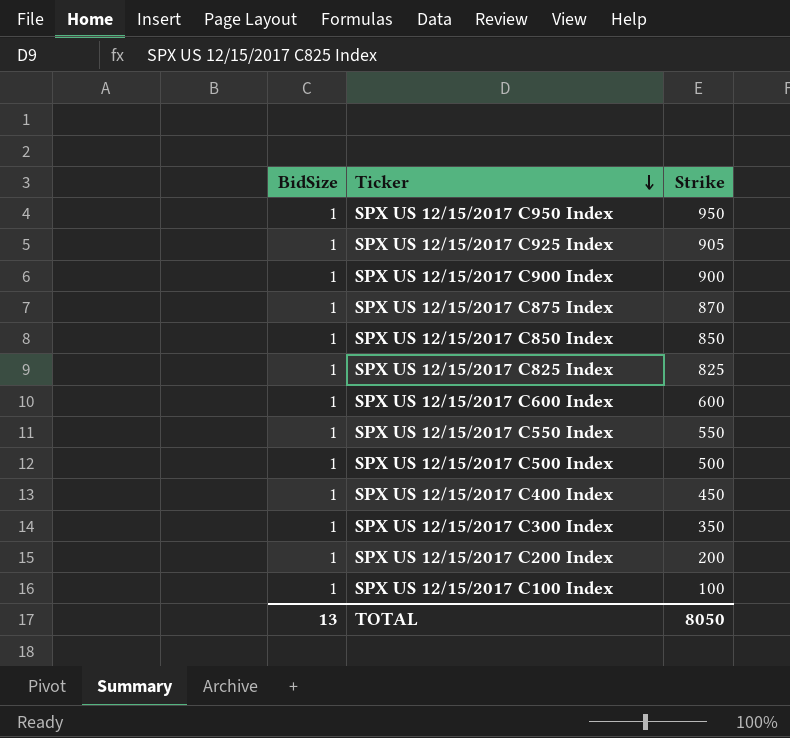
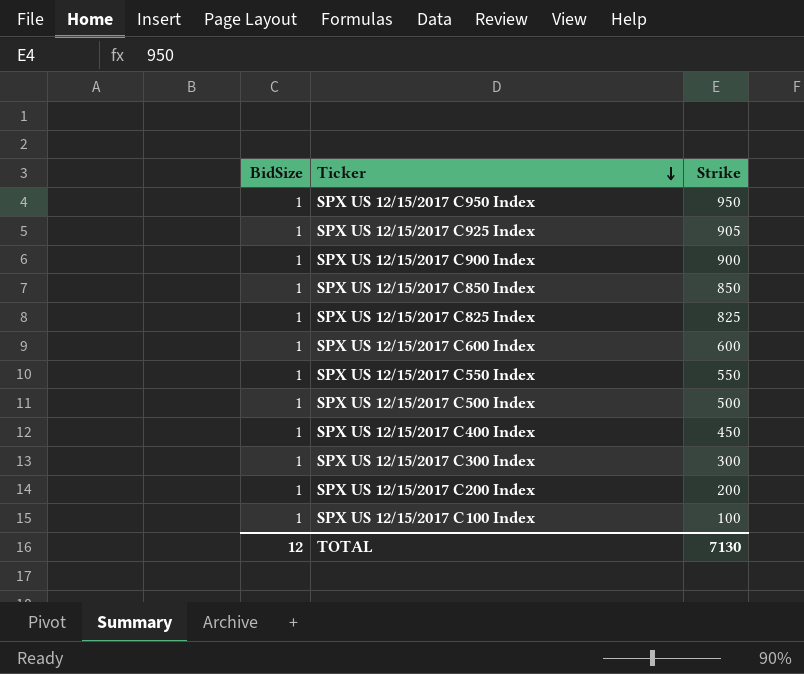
row SPX US 12/15/2017 C875 Index: 1 | 870 -> none
SPX US 12/15/2017 C300 Index | Strike: 350 -> 300
TOTAL | BidSize: 13 -> 12
TOTAL | Strike: 8050 -> 7130

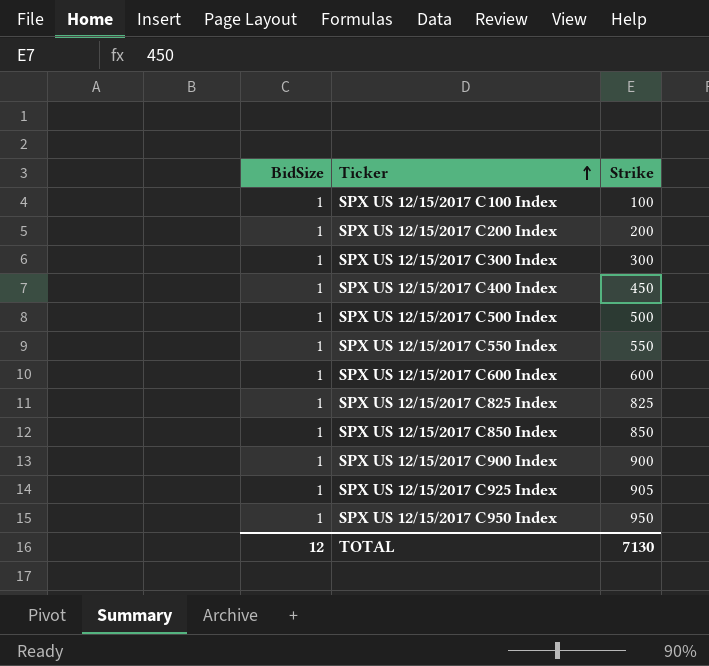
row order: Ticker descending -> Ticker ascending

